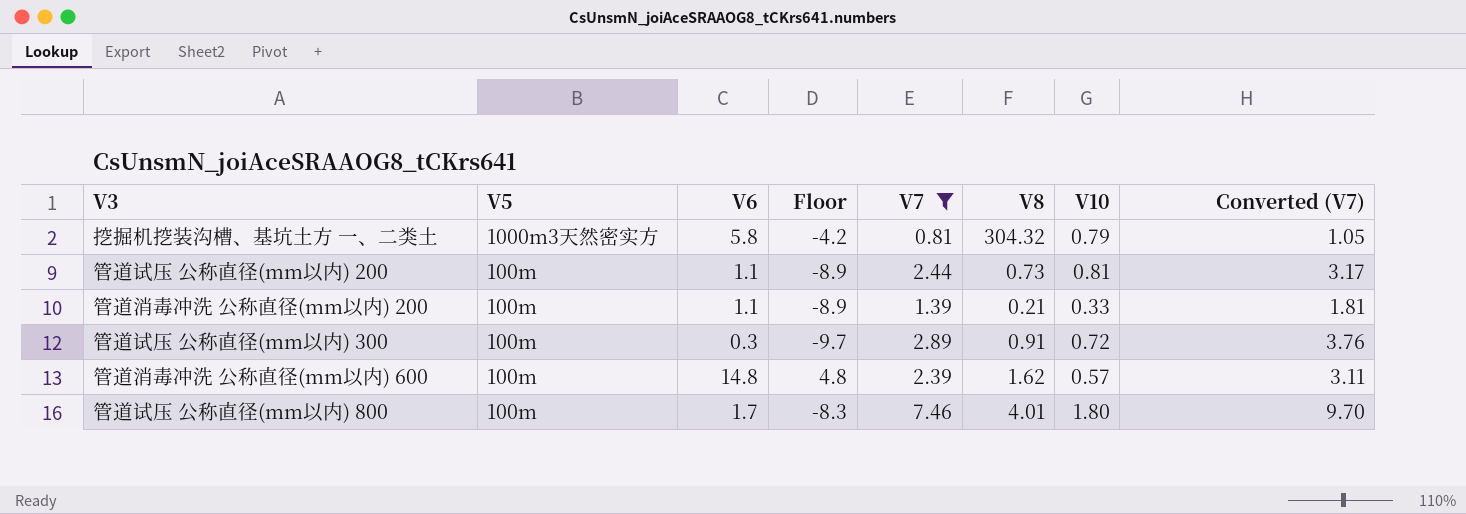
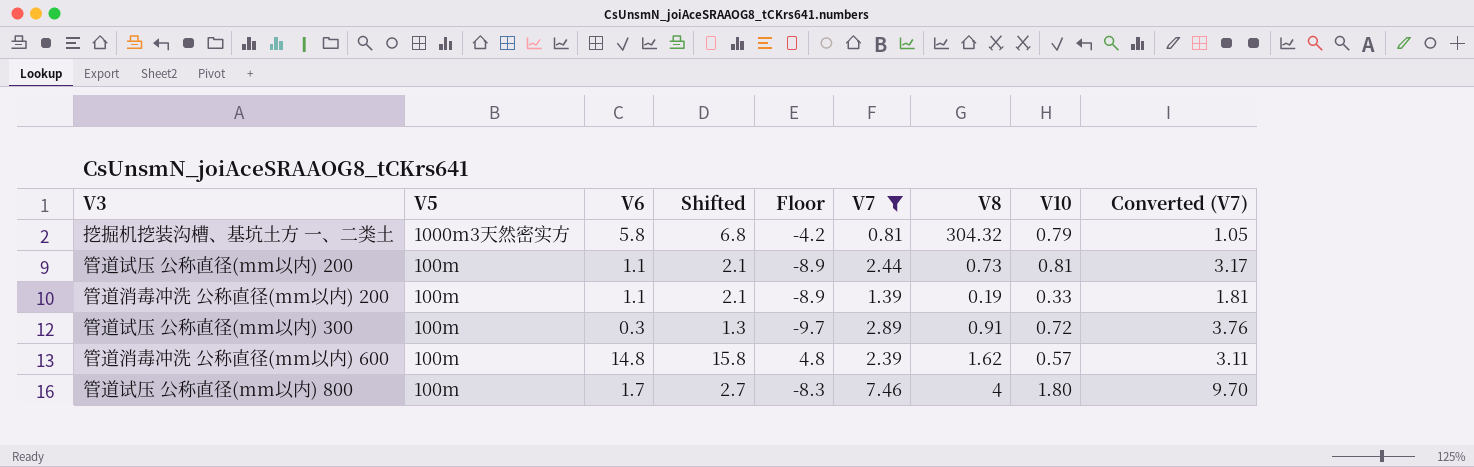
column Shifted | formula: none -> [V6] + 1
管道消毒冲洗 公称直径(mm以内) 200 | V8: 0.21 -> 0.19
管道试压 公称直径(mm以内) 800 | V8: 4.01 -> 4

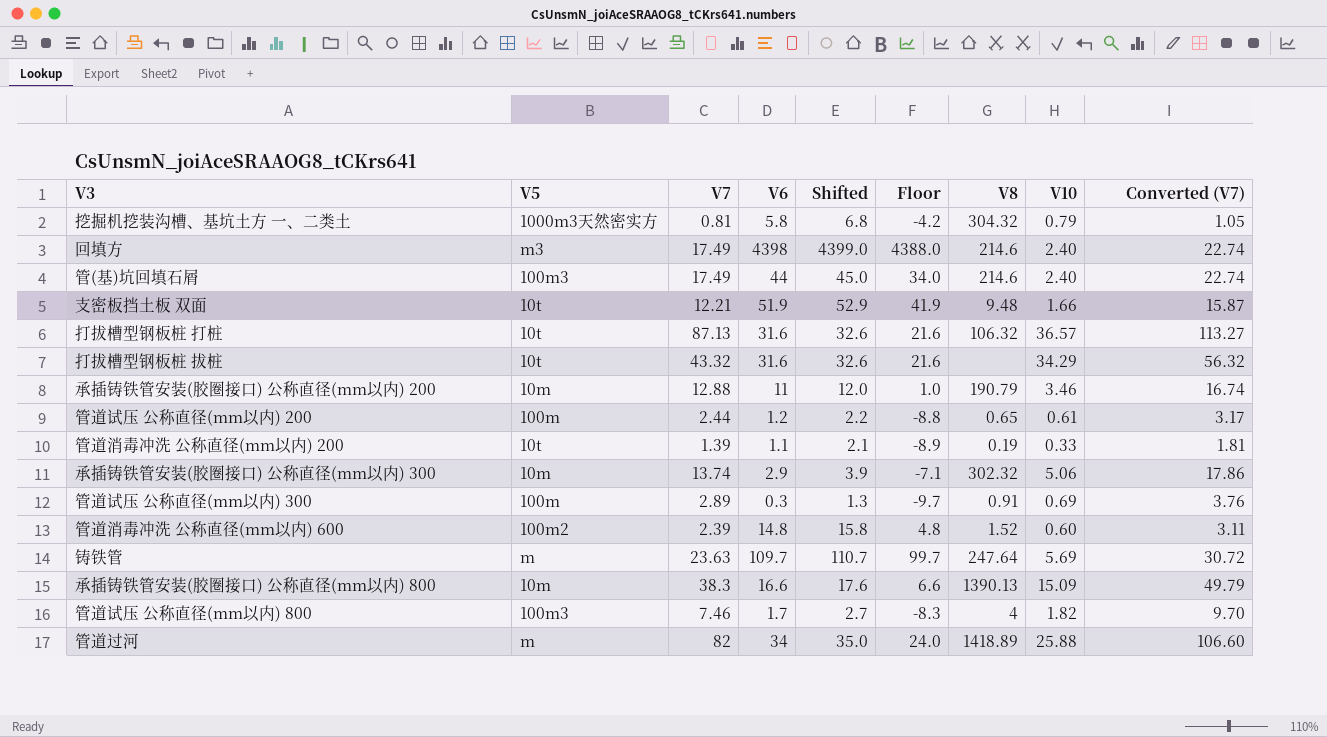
filter: V7 <= 7.46 -> none
column V7 | position: 6 -> 3
管道试压 公称直径(mm以内) 200 | V6: 1.1 -> 1.2
管道试压 公称直径(mm以内) 200 | Shifted: 2.1 -> 2.2
管道试压 公称直径(mm以内) 200 | Floor: -8.9 -> -8.8
管道试压 公称直径(mm以内) 200 | V8: 0.73 -> 0.65
管道试压 公称直径(mm以内) 200 | V10: 0.81 -> 0.61
管道消毒冲洗 公称直径(mm以内) 200 | V5: 100m -> 10t
管道试压 公称直径(mm以内) 300 | V10: 0.72 -> 0.69
管道消毒冲洗 公称直径(mm以内) 600 | V5: 100m -> 100m2
管道消毒冲洗 公称直径(mm以内) 600 | V8: 1.62 -> 1.52
管道消毒冲洗 公称直径(mm以内) 600 | V10: 0.57 -> 0.60
管道试压 公称直径(mm以内) 800 | V5: 100m -> 100m3
管道试压 公称直径(mm以内) 800 | V10: 1.80 -> 1.82

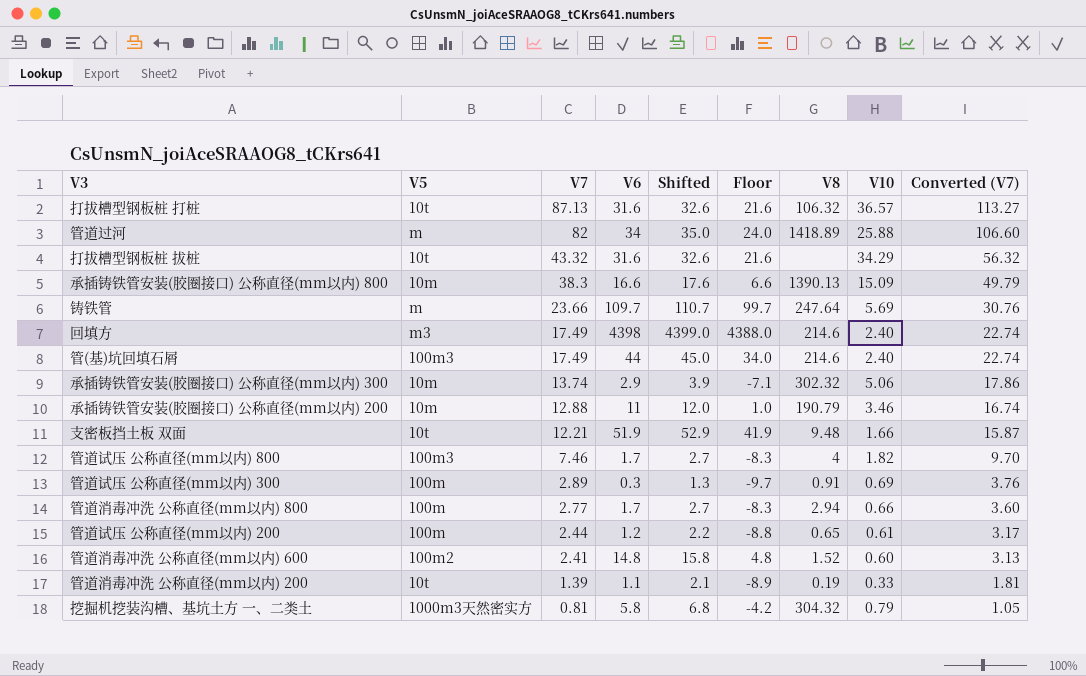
row order: none -> V7 descending
铸铁管 | V7: 23.63 -> 23.66
铸铁管 | Converted (V7): 30.72 -> 30.76
row 管道消毒冲洗 公称直径(mm以内) 800: none -> 100m | 2.77 | 1.7 | 2.7 | -8.3 | 2.94 | 0.66 | 3.60
管道消毒冲洗 公称直径(mm以内) 600 | V7: 2.39 -> 2.41
管道消毒冲洗 公称直径(mm以内) 600 | Converted (V7): 3.11 -> 3.13

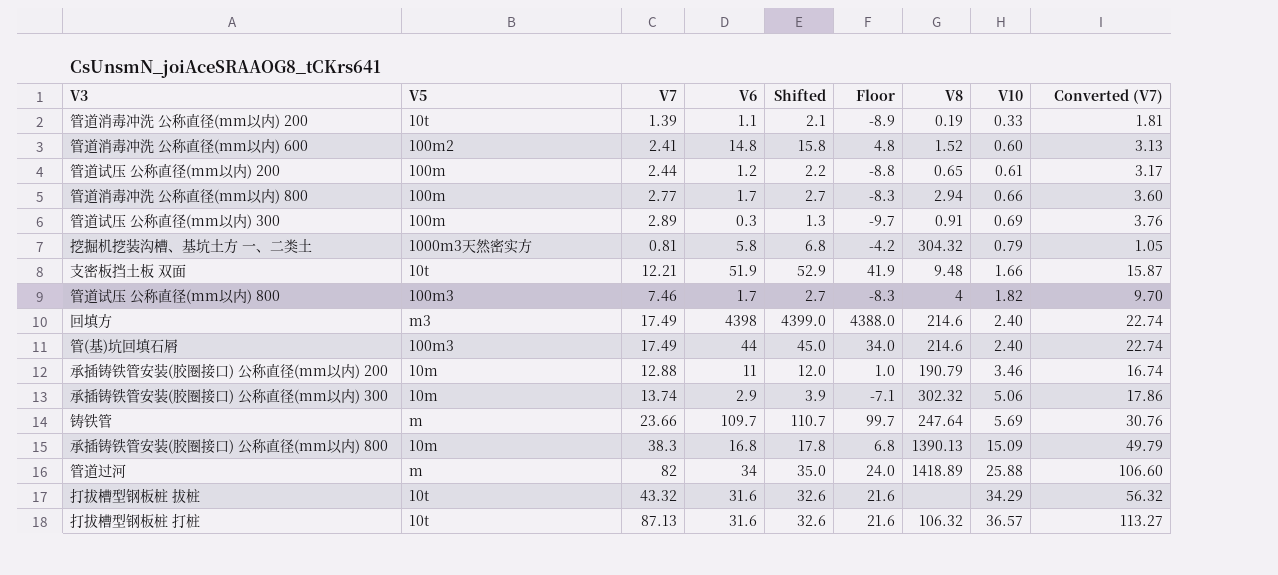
row order: V7 descending -> V10 ascending
承插铸铁管安装(胶圈接口) 公称直径(mm以内) 800 | V6: 16.6 -> 16.8
承插铸铁管安装(胶圈接口) 公称直径(mm以内) 800 | Shifted: 17.6 -> 17.8
承插铸铁管安装(胶圈接口) 公称直径(mm以内) 800 | Floor: 6.6 -> 6.8

